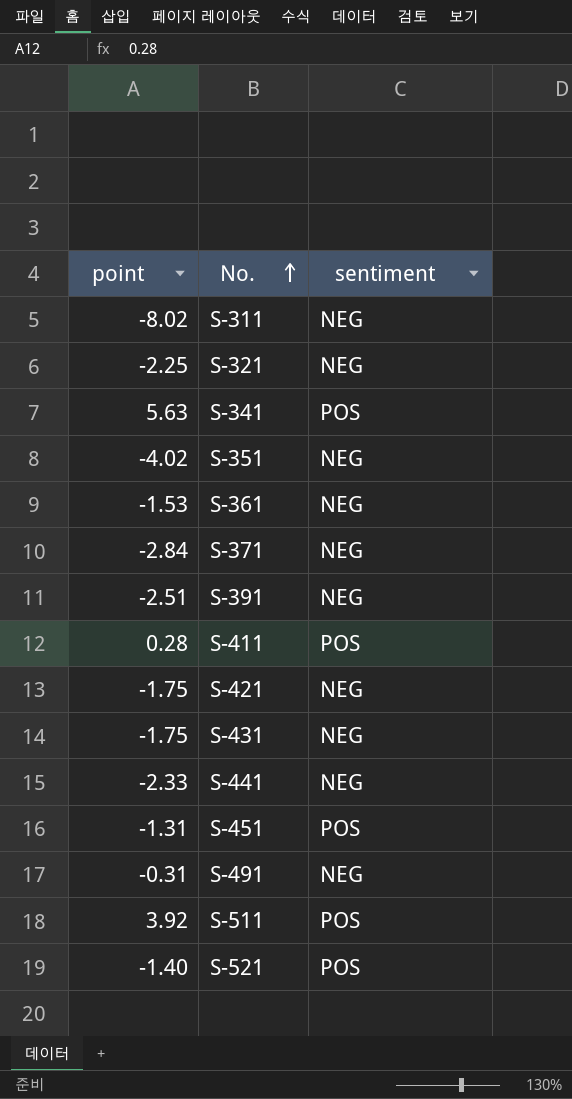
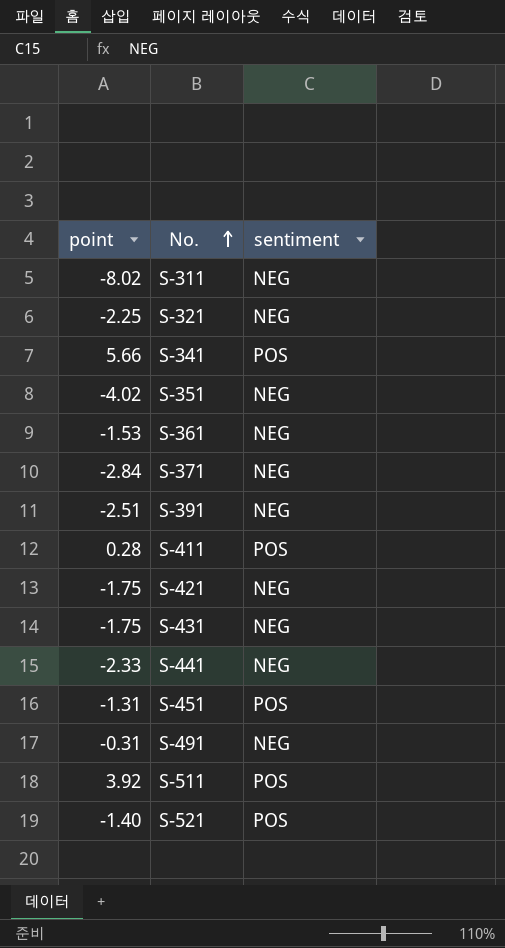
S-341 | point: 5.63 -> 5.66

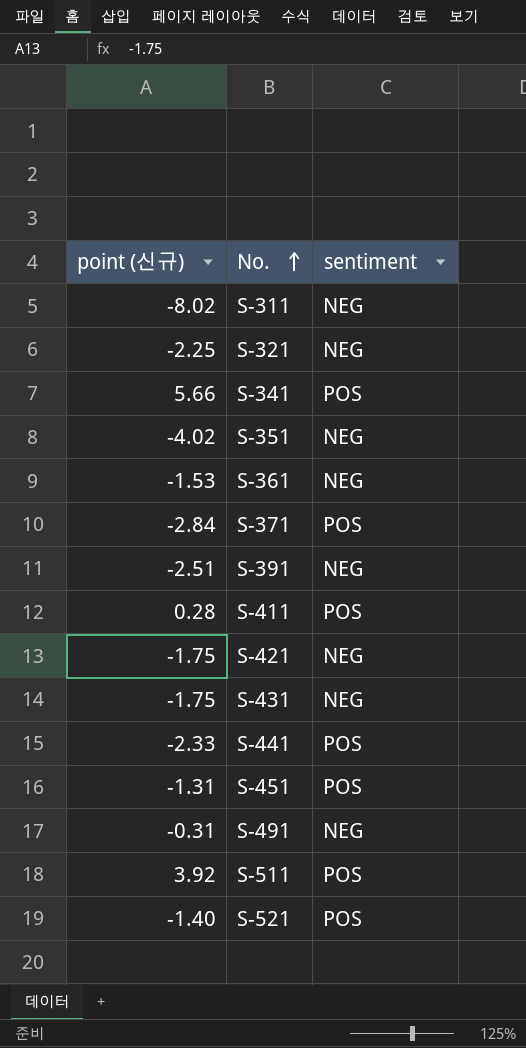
column name: point -> point (신규)
S-371 | sentiment: NEG -> POS
S-441 | sentiment: NEG -> POS

